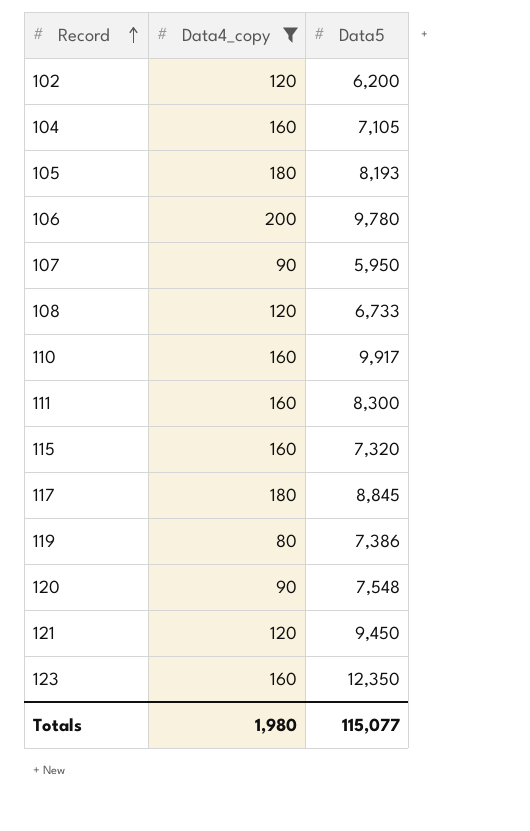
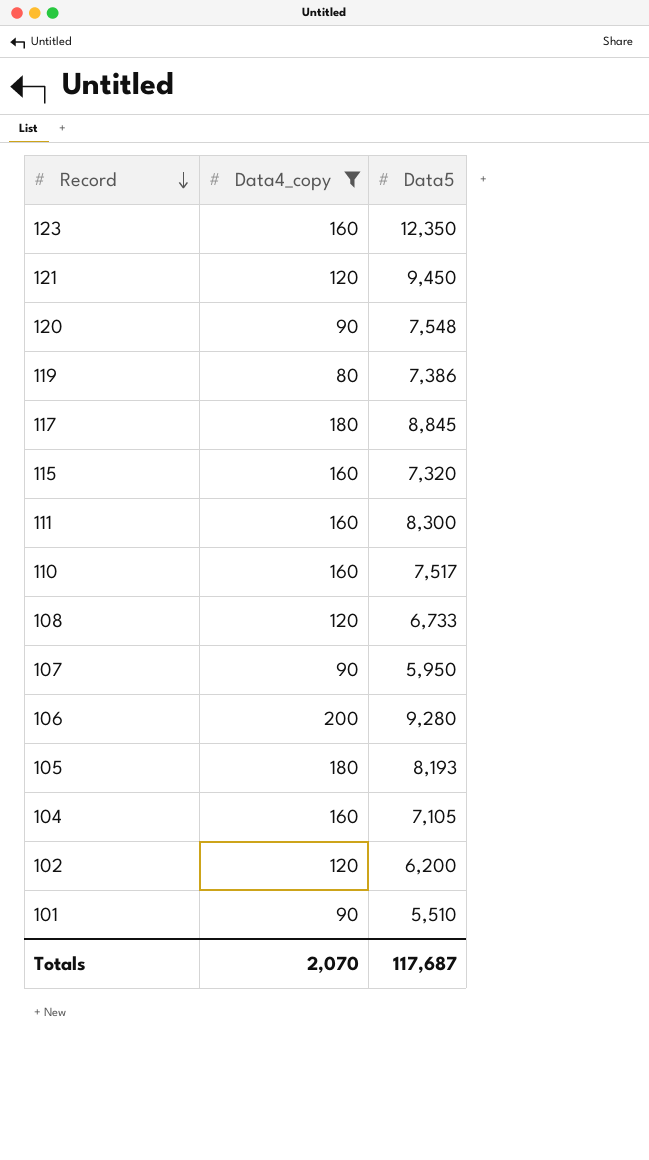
row order: Record ascending -> Record descending
110 | Data5: 9,917 -> 7,517
106 | Data5: 9,780 -> 9,280
row 101: none -> 90 | 5,510
Totals | Data4_copy: 1,980 -> 2,070
Totals | Data5: 115,077 -> 117,687

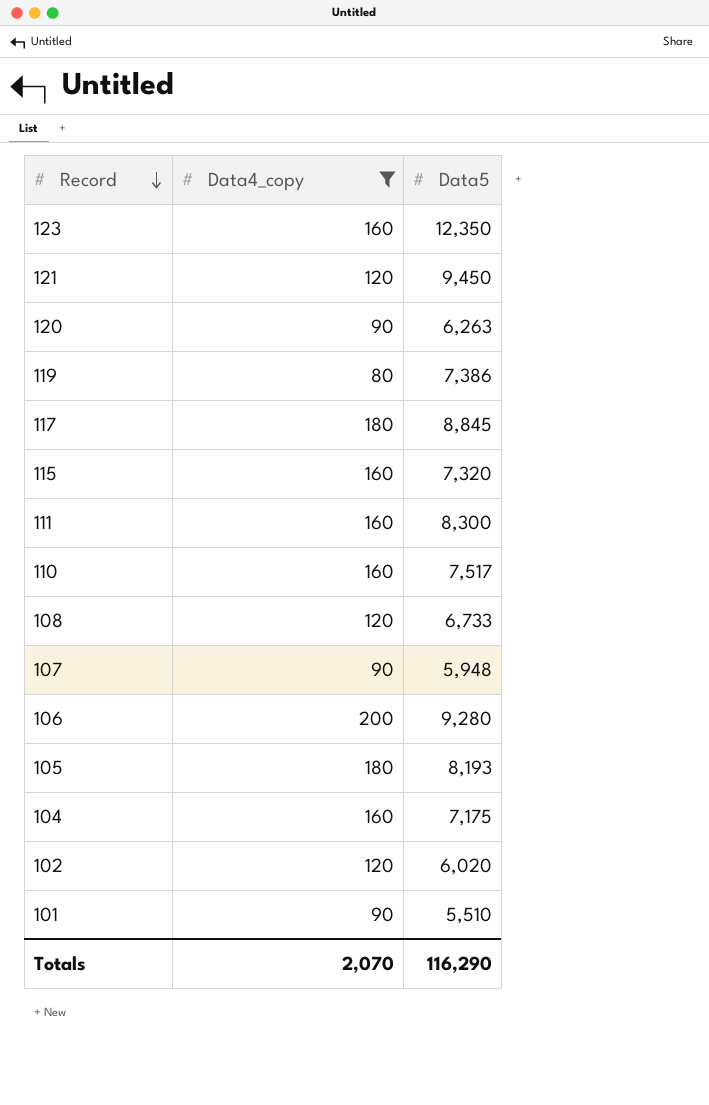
120 | Data5: 7,548 -> 6,263
107 | Data5: 5,950 -> 5,948
104 | Data5: 7,105 -> 7,175
102 | Data5: 6,200 -> 6,020
Totals | Data5: 117,687 -> 116,290

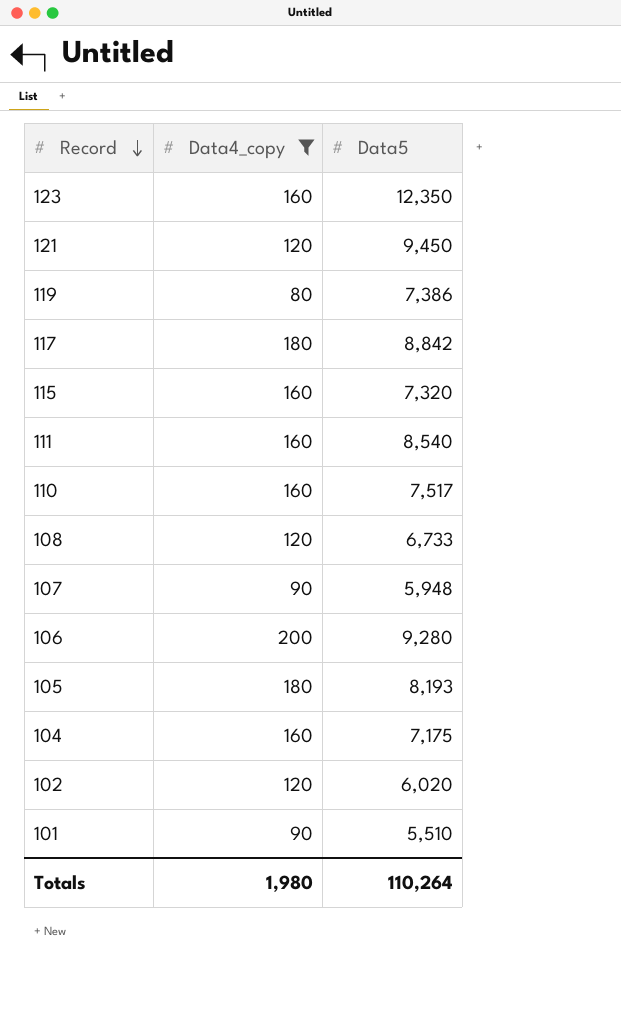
row 120: 90 | 6,263 -> none
117 | Data5: 8,845 -> 8,842
111 | Data5: 8,300 -> 8,540
Totals | Data4_copy: 2,070 -> 1,980
Totals | Data5: 116,290 -> 110,264

